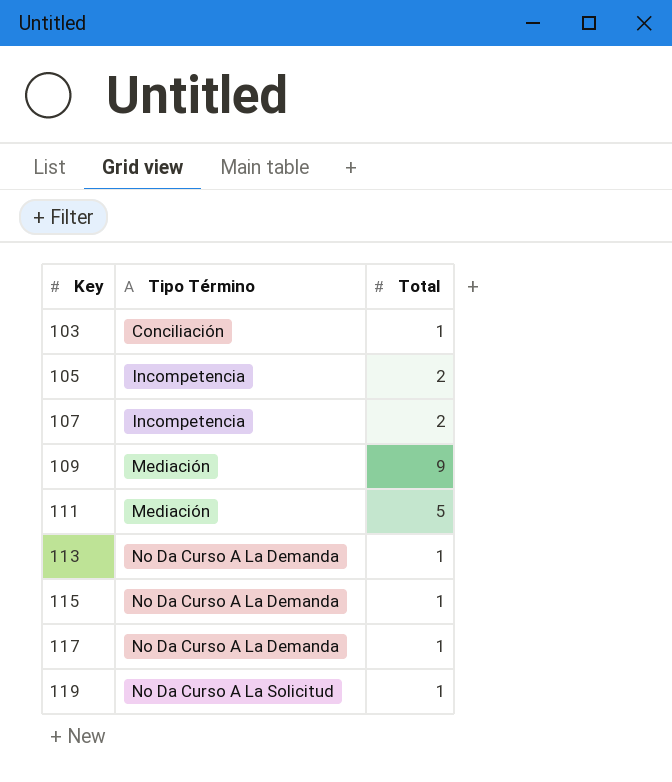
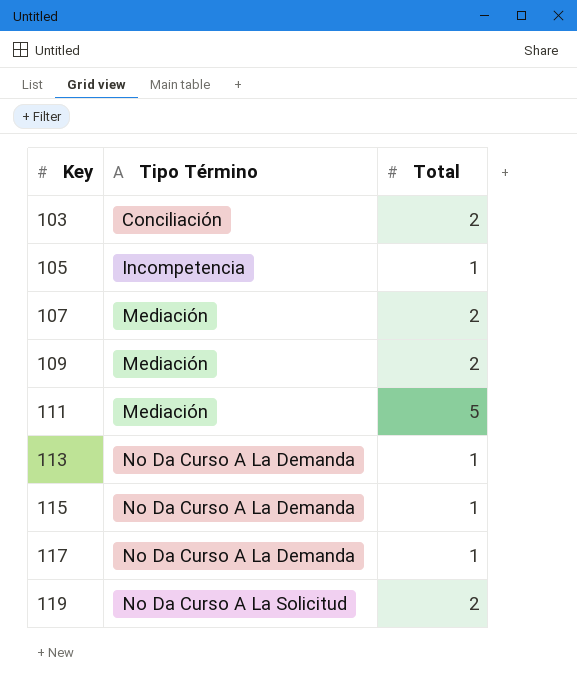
103 | Total: 1 -> 2
105 | Total: 2 -> 1
107 | Tipo Término: Incompetencia -> Mediación
109 | Total: 9 -> 2
119 | Total: 1 -> 2

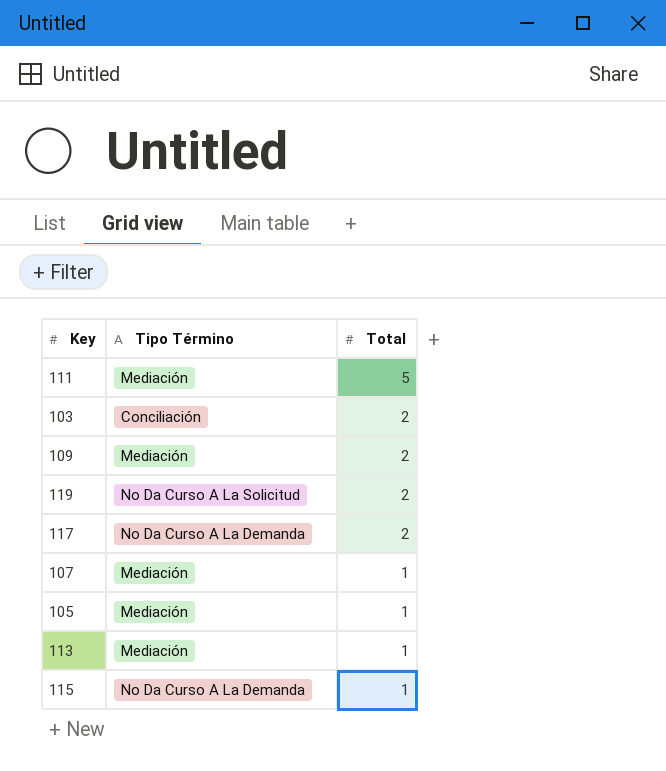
row order: Key ascending -> Total descending
117 | Total: 1 -> 2
107 | Total: 2 -> 1
105 | Tipo Término: Incompetencia -> Mediación
113 | Tipo Término: No Da Curso A La Demanda -> Mediación

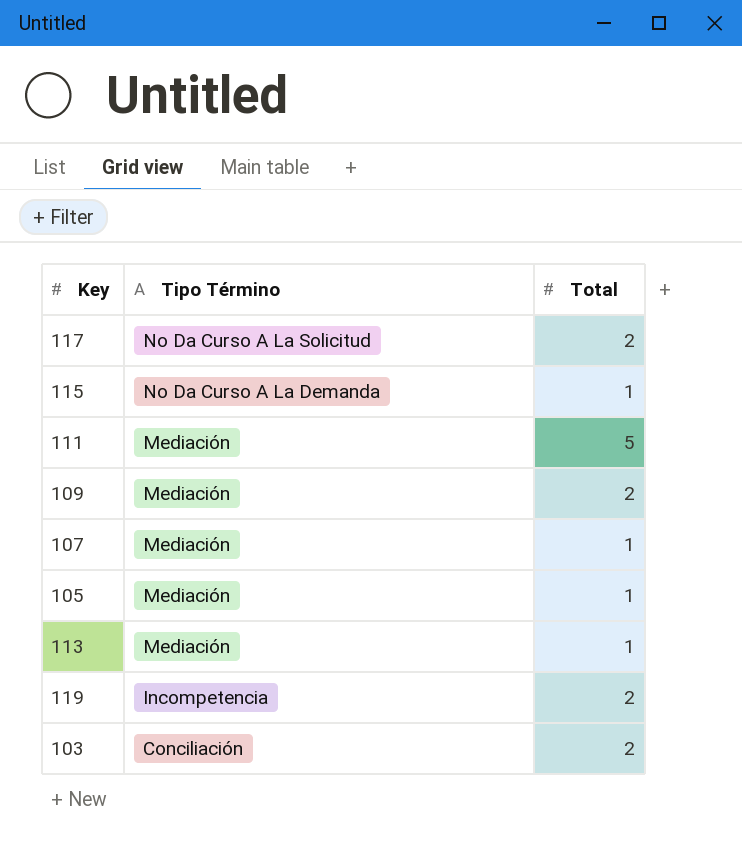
row order: Total descending -> Tipo Término descending
117 | Tipo Término: No Da Curso A La Demanda -> No Da Curso A La Solicitud
119 | Tipo Término: No Da Curso A La Solicitud -> Incompetencia

